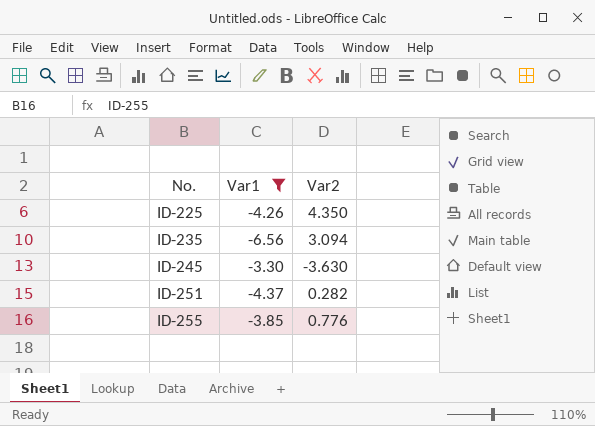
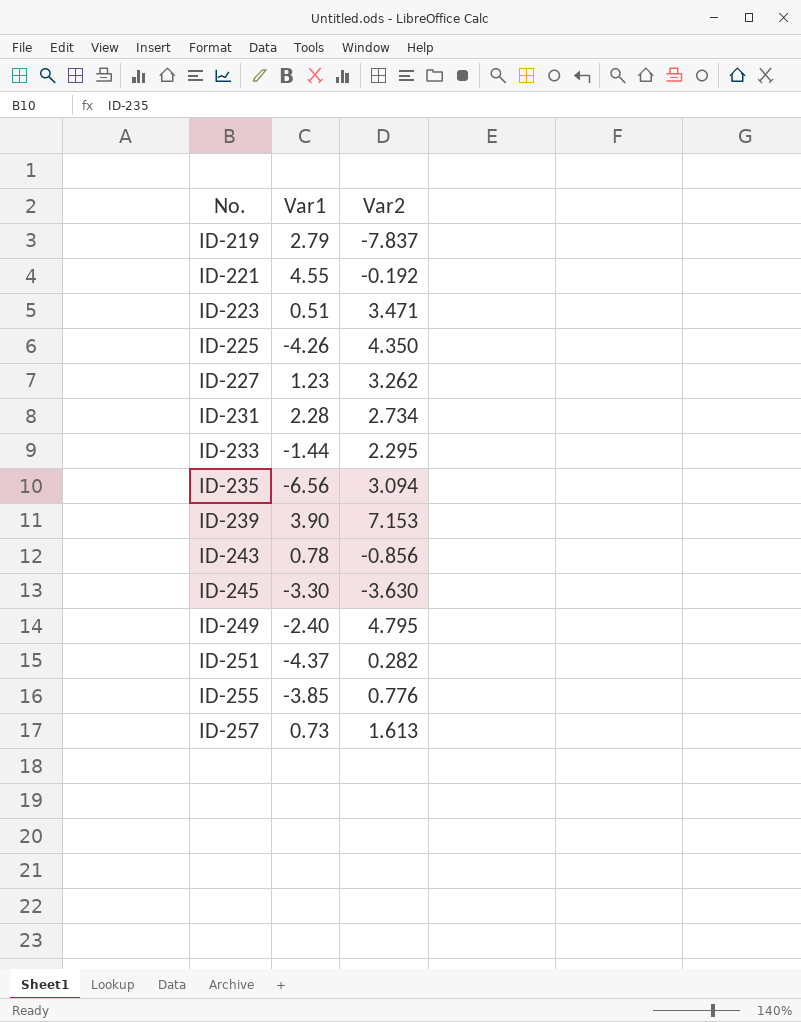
filter: Var1 <= -3.30 -> none

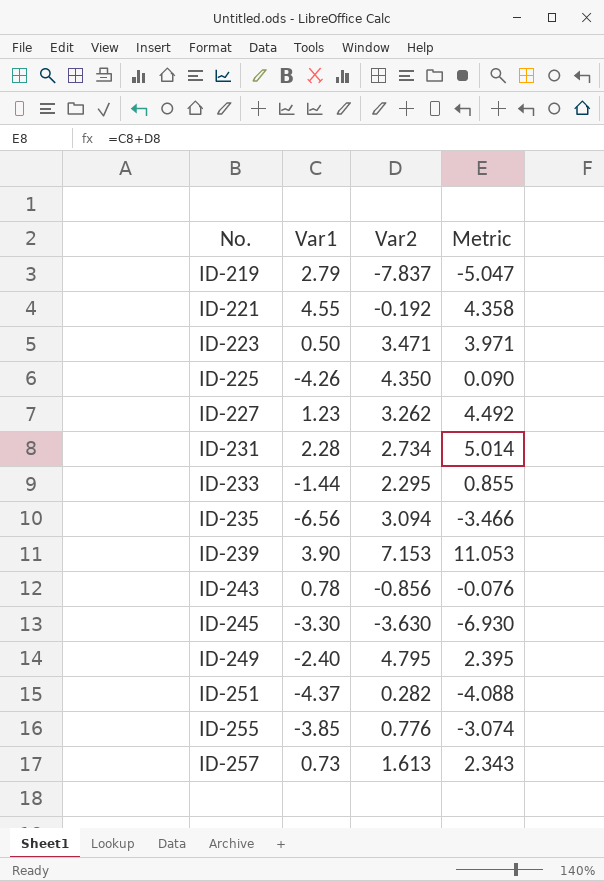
column Metric | formula: none -> [Var1] + [Var2]
ID-223 | Var1: 0.51 -> 0.50

